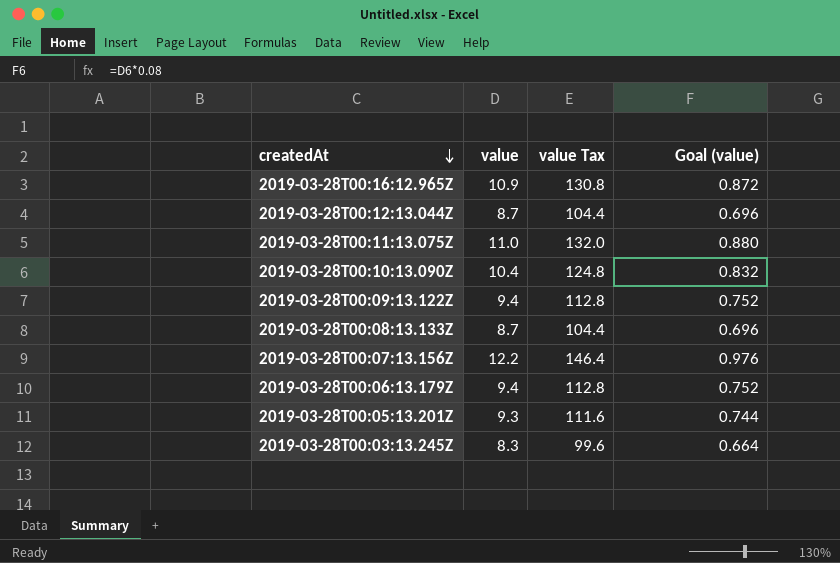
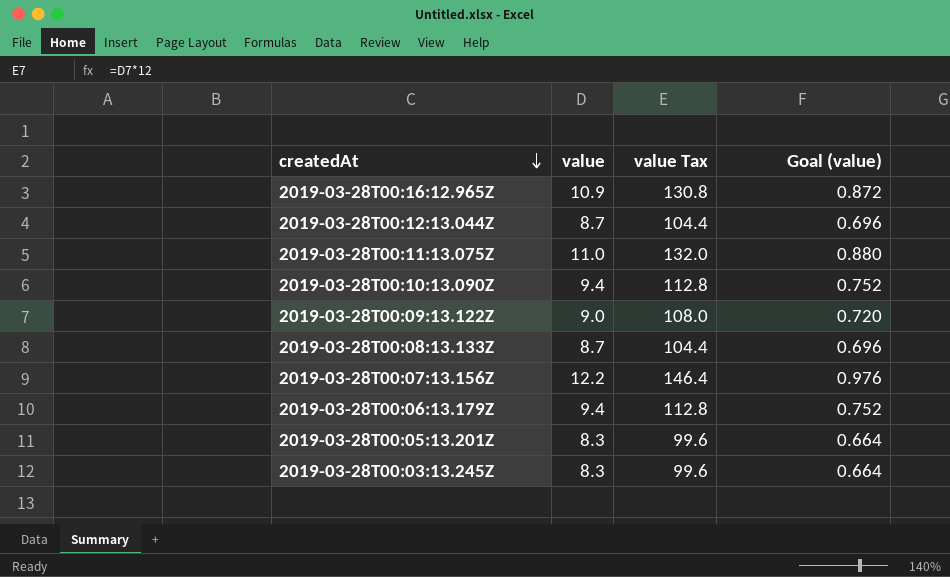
2019-03-28T00:10:13.090Z | value: 10.4 -> 9.4
2019-03-28T00:10:13.090Z | value Tax: 124.8 -> 112.8
2019-03-28T00:10:13.090Z | Goal (value): 0.832 -> 0.752
2019-03-28T00:09:13.122Z | value: 9.4 -> 9.0
2019-03-28T00:09:13.122Z | value Tax: 112.8 -> 108.0
2019-03-28T00:09:13.122Z | Goal (value): 0.752 -> 0.720
2019-03-28T00:05:13.201Z | value: 9.3 -> 8.3
2019-03-28T00:05:13.201Z | value Tax: 111.6 -> 99.6
2019-03-28T00:05:13.201Z | Goal (value): 0.744 -> 0.664

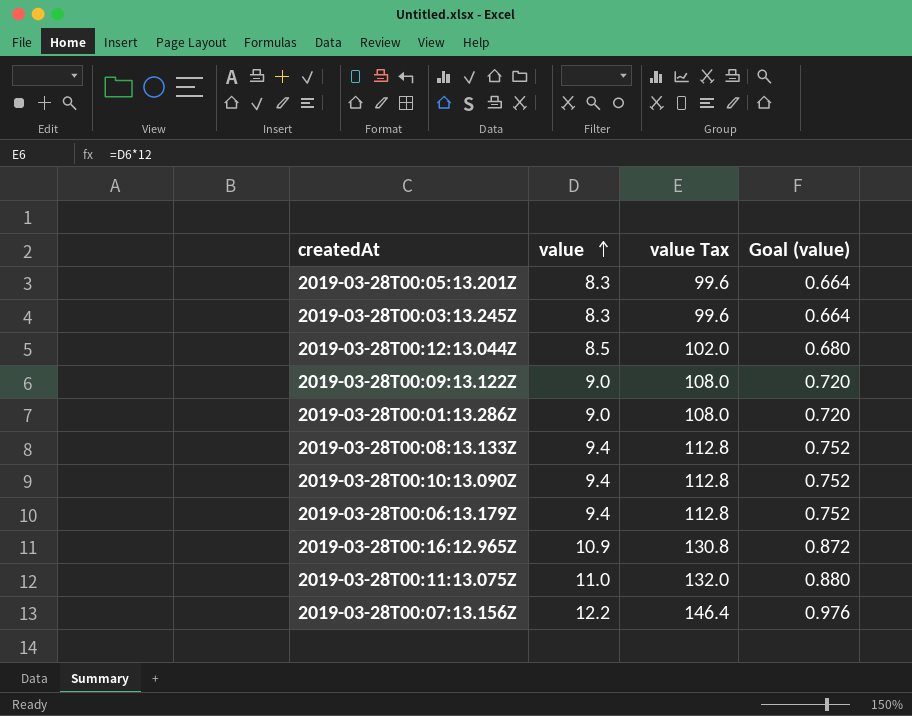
row order: createdAt descending -> value ascending
2019-03-28T00:12:13.044Z | value: 8.7 -> 8.5
2019-03-28T00:12:13.044Z | value Tax: 104.4 -> 102.0
2019-03-28T00:12:13.044Z | Goal (value): 0.696 -> 0.680
row 2019-03-28T00:01:13.286Z: none -> 9.0 | 108.0 | 0.720
2019-03-28T00:08:13.133Z | value: 8.7 -> 9.4
2019-03-28T00:08:13.133Z | value Tax: 104.4 -> 112.8
2019-03-28T00:08:13.133Z | Goal (value): 0.696 -> 0.752

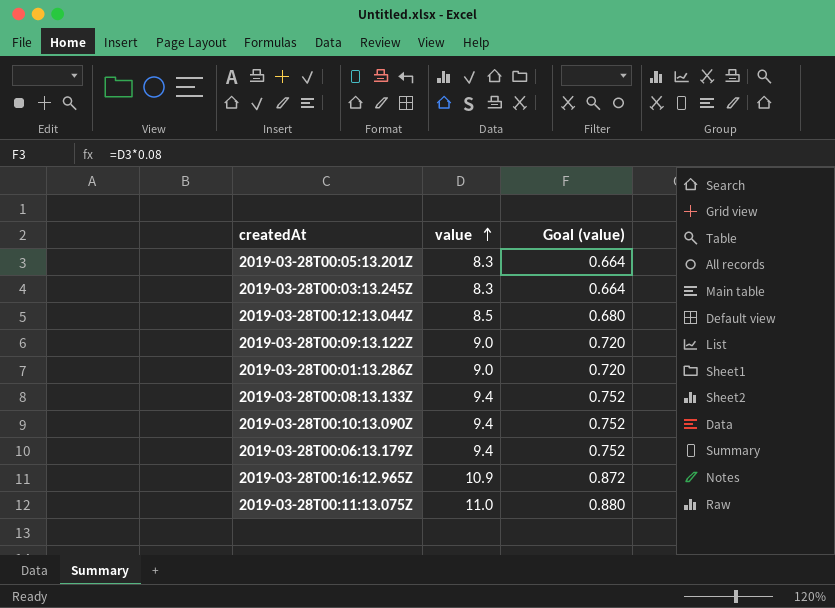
column value Tax | formula: [value] * 12 -> none
row 2019-03-28T00:07:13.156Z: 12.2 | 146.4 | 0.976 -> none

